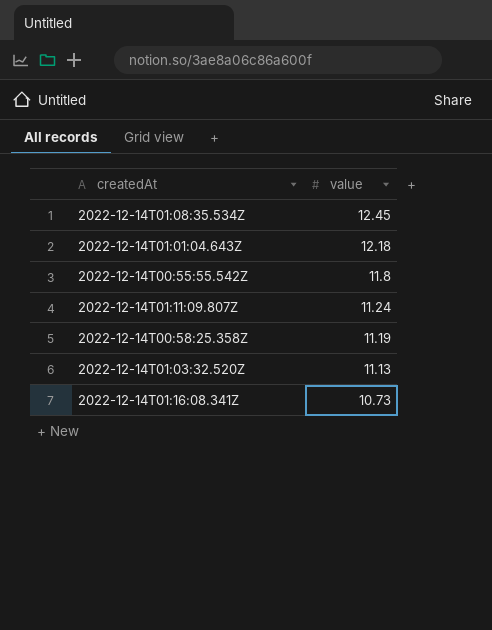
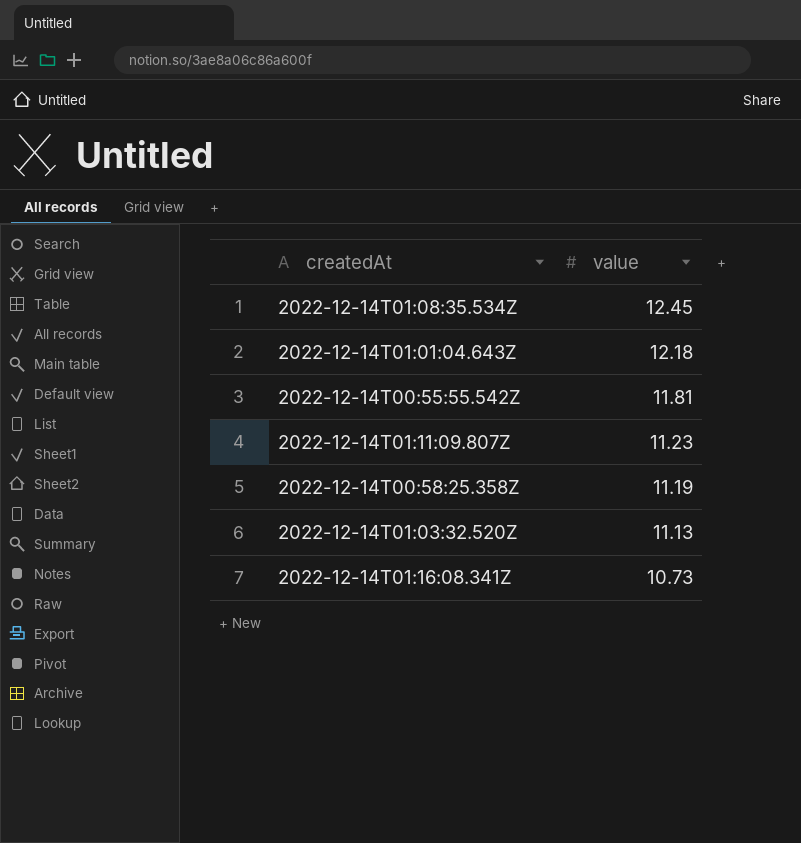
2022-12-14T00:55:55.542Z | value: 11.8 -> 11.81
2022-12-14T01:11:09.807Z | value: 11.24 -> 11.23

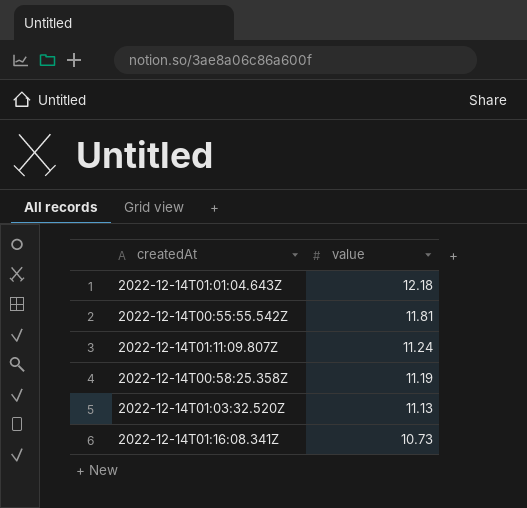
row 2022-12-14T01:08:35.534Z: 12.45 -> none
2022-12-14T01:11:09.807Z | value: 11.23 -> 11.24

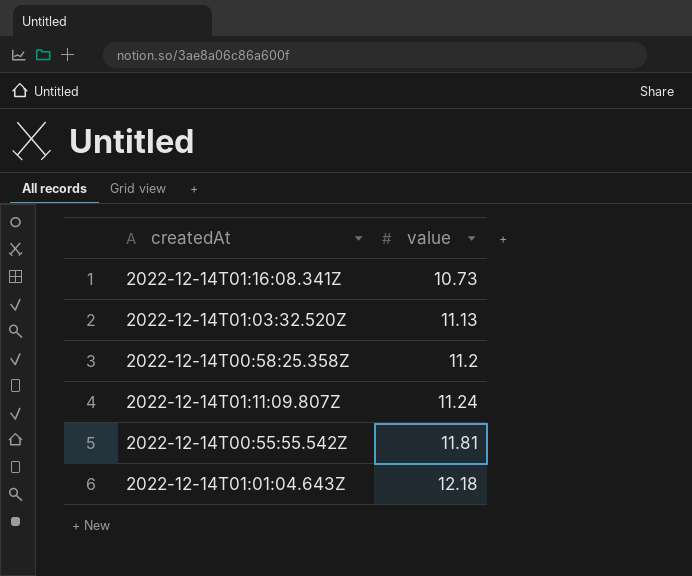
row order: value descending -> value ascending
2022-12-14T00:58:25.358Z | value: 11.19 -> 11.2

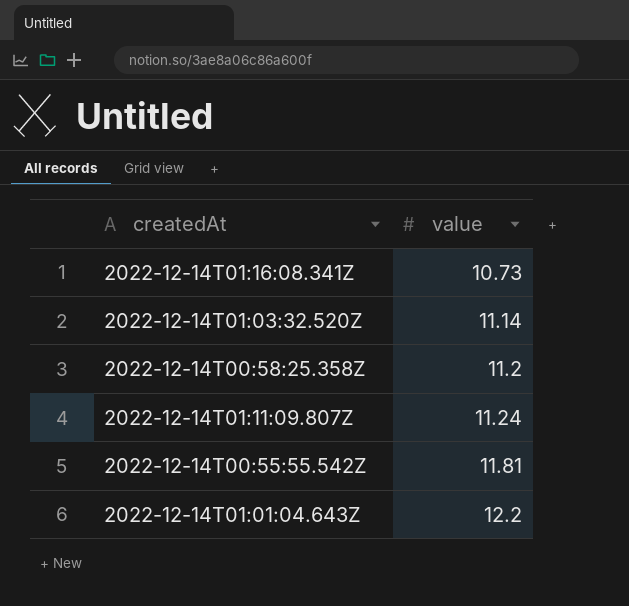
2022-12-14T01:03:32.520Z | value: 11.13 -> 11.14
2022-12-14T01:01:04.643Z | value: 12.18 -> 12.2

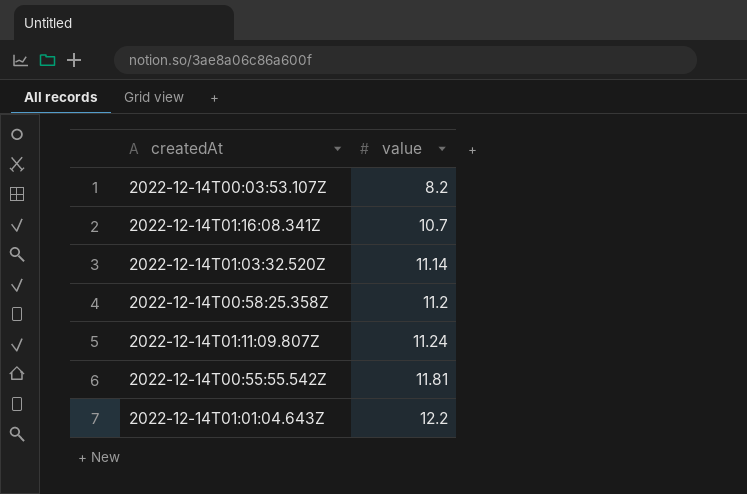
row 2022-12-14T00:03:53.107Z: none -> 8.2
2022-12-14T01:16:08.341Z | value: 10.73 -> 10.7

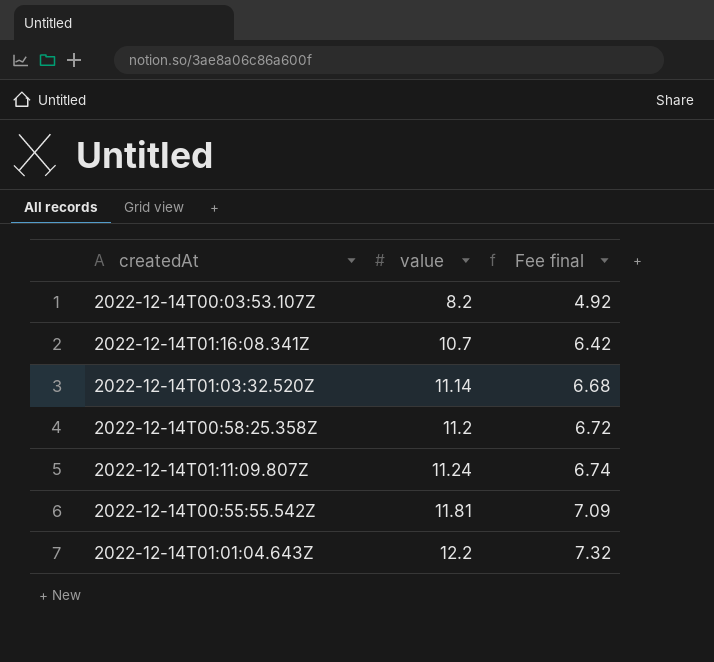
column Fee final | formula: none -> [value] * 0.6

